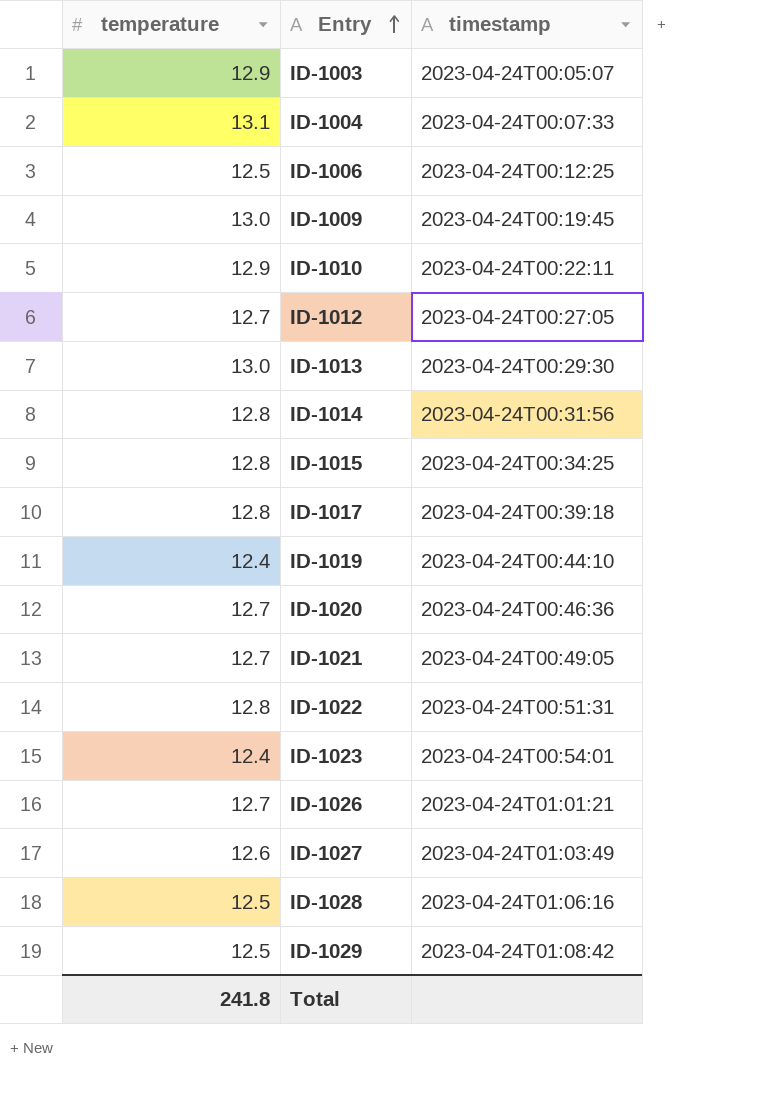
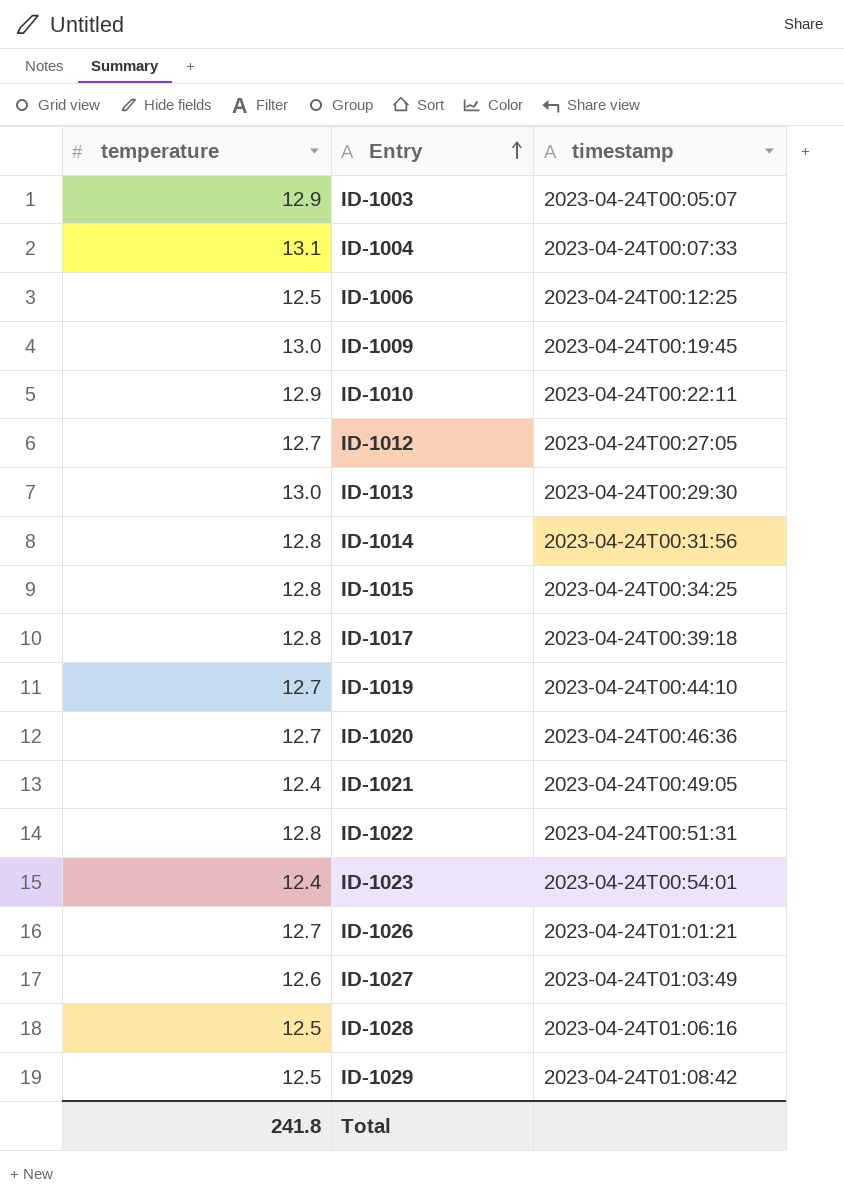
ID-1019 | temperature: 12.4 -> 12.7
ID-1021 | temperature: 12.7 -> 12.4

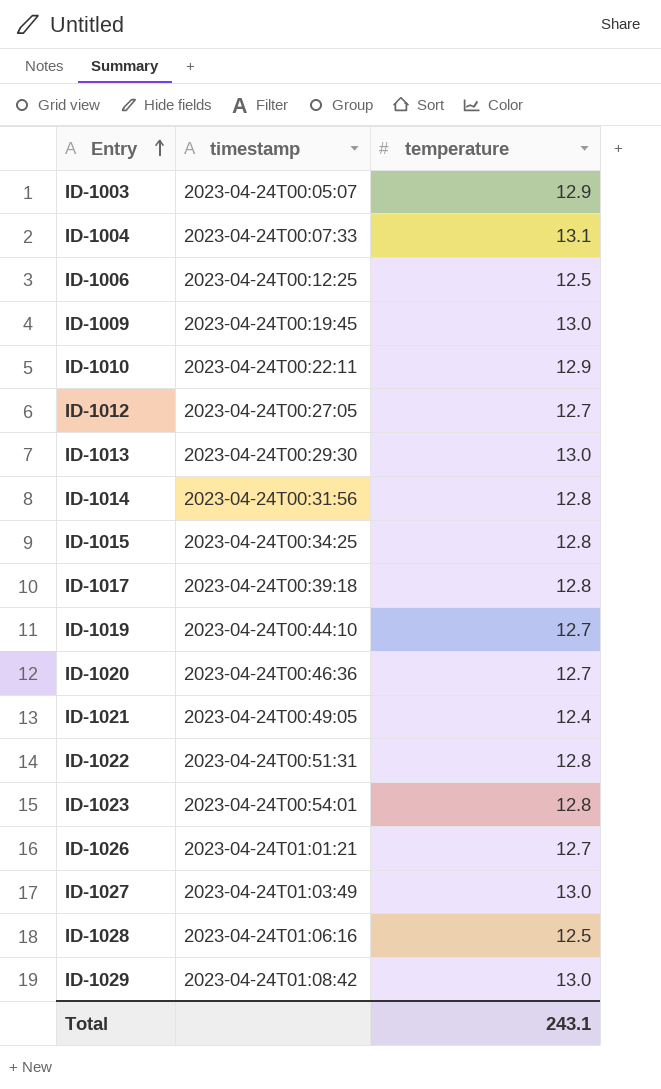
column temperature | position: 1 -> 3
ID-1023 | temperature: 12.4 -> 12.8
ID-1027 | temperature: 12.6 -> 13.0
ID-1029 | temperature: 12.5 -> 13.0
Total | temperature: 241.8 -> 243.1

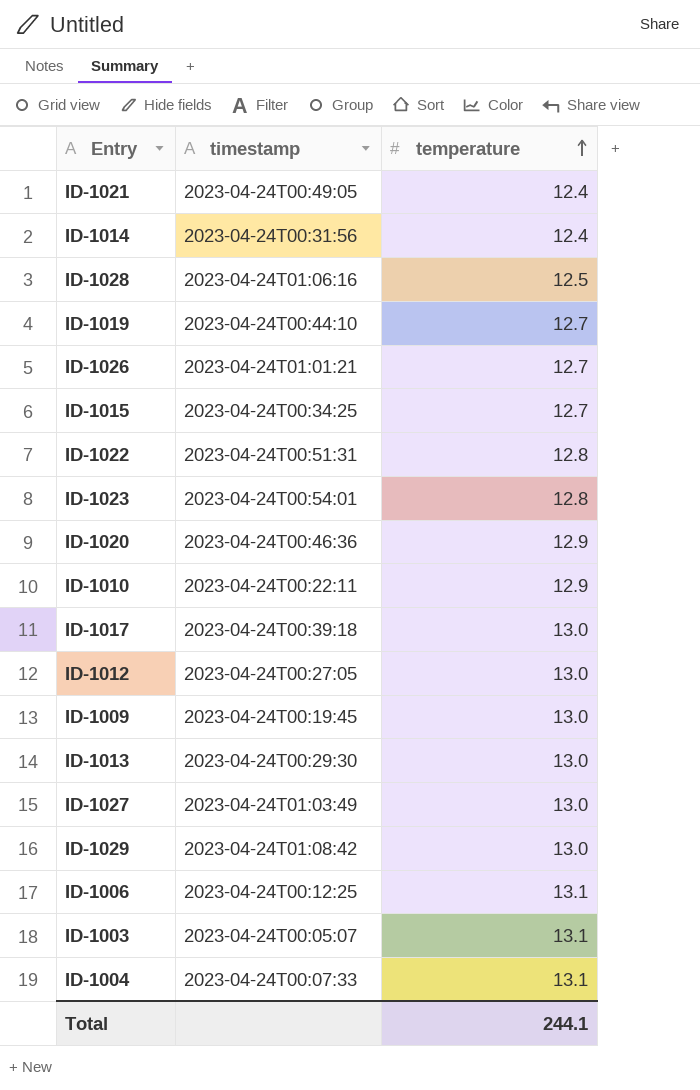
row order: Entry ascending -> temperature ascending
ID-1014 | temperature: 12.8 -> 12.4
ID-1015 | temperature: 12.8 -> 12.7
ID-1020 | temperature: 12.7 -> 12.9
ID-1017 | temperature: 12.8 -> 13.0
ID-1012 | temperature: 12.7 -> 13.0
ID-1006 | temperature: 12.5 -> 13.1
ID-1003 | temperature: 12.9 -> 13.1
Total | temperature: 243.1 -> 244.1

